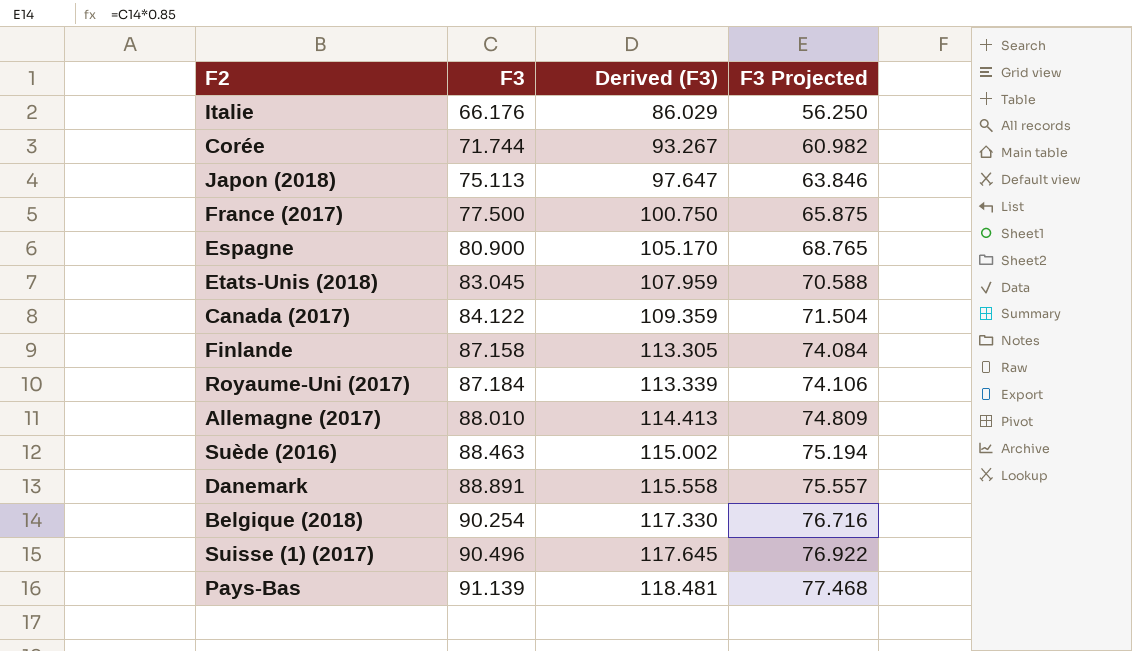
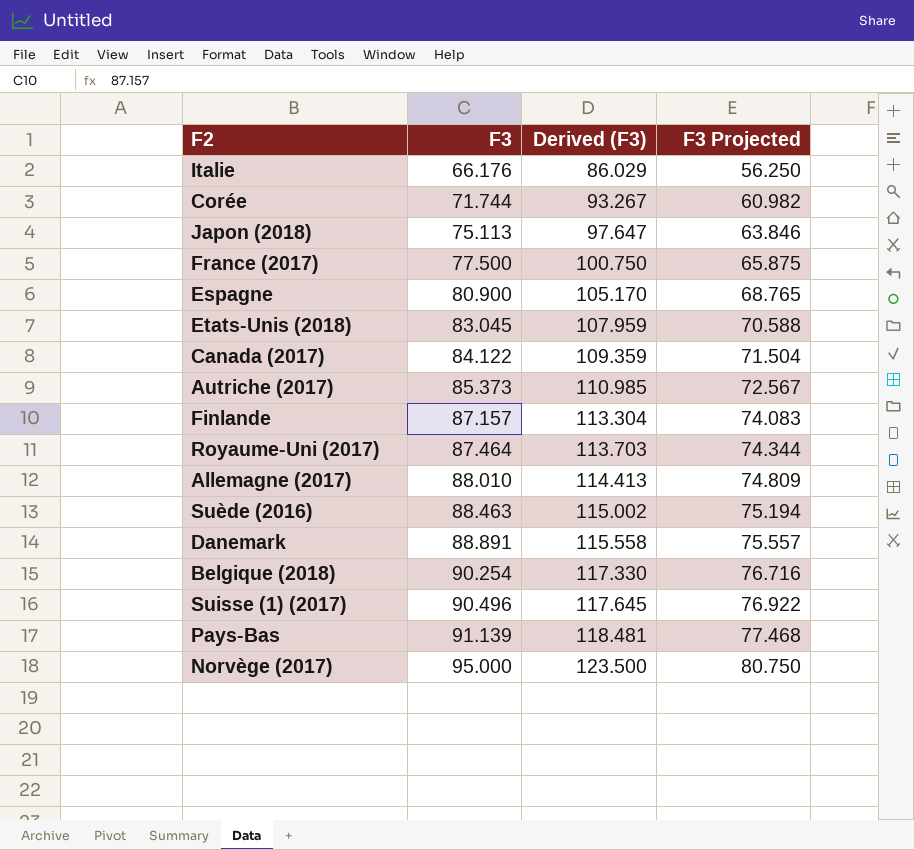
row Autriche (2017): none -> 85.373 | 110.985 | 72.567
Finlande | F3: 87.158 -> 87.157
Finlande | Derived (F3): 113.305 -> 113.304
Finlande | F3 Projected: 74.084 -> 74.083
Royaume-Uni (2017) | F3: 87.184 -> 87.464
Royaume-Uni (2017) | Derived (F3): 113.339 -> 113.703
Royaume-Uni (2017) | F3 Projected: 74.106 -> 74.344
row Norvège (2017): none -> 95.000 | 123.500 | 80.750

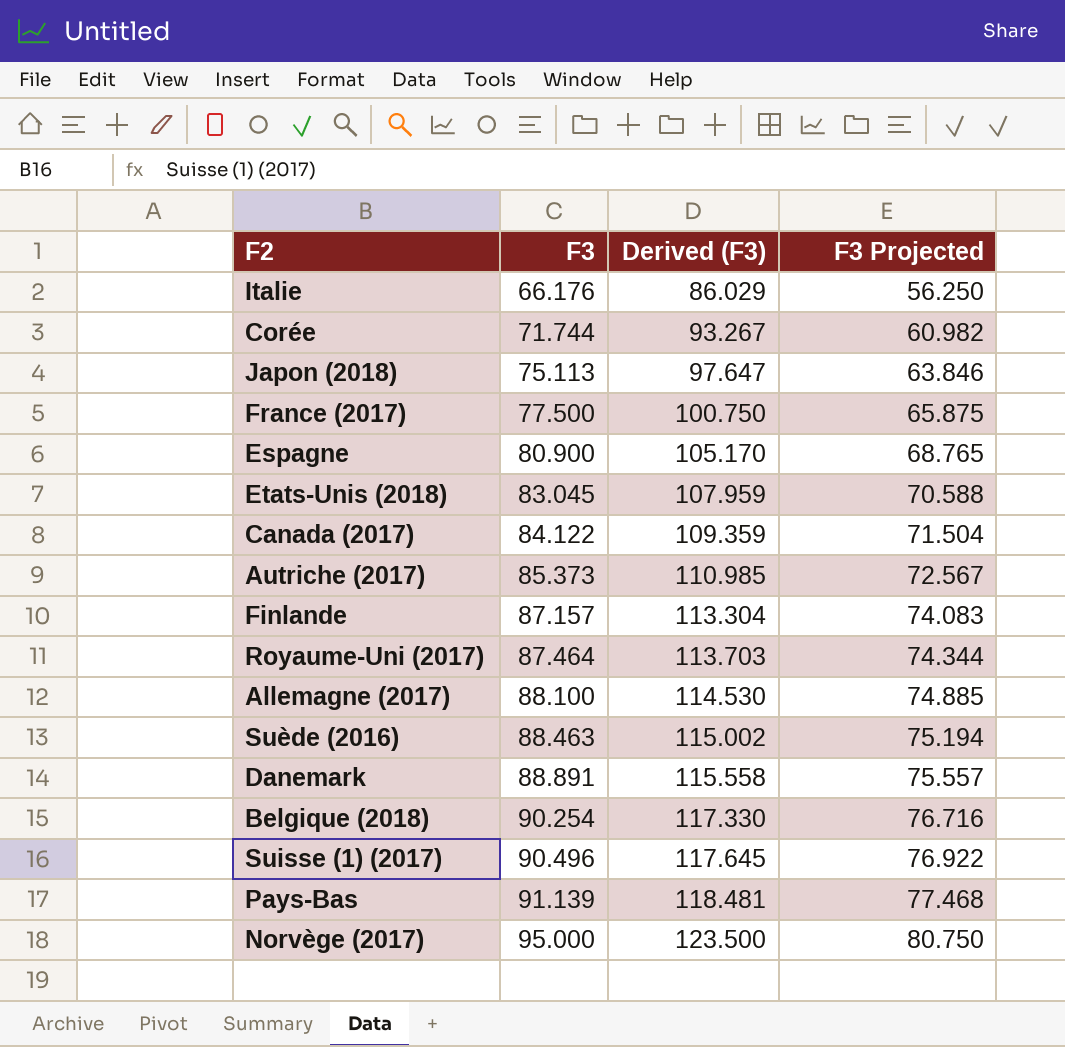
Allemagne (2017) | F3: 88.010 -> 88.100
Allemagne (2017) | Derived (F3): 114.413 -> 114.530
Allemagne (2017) | F3 Projected: 74.809 -> 74.885

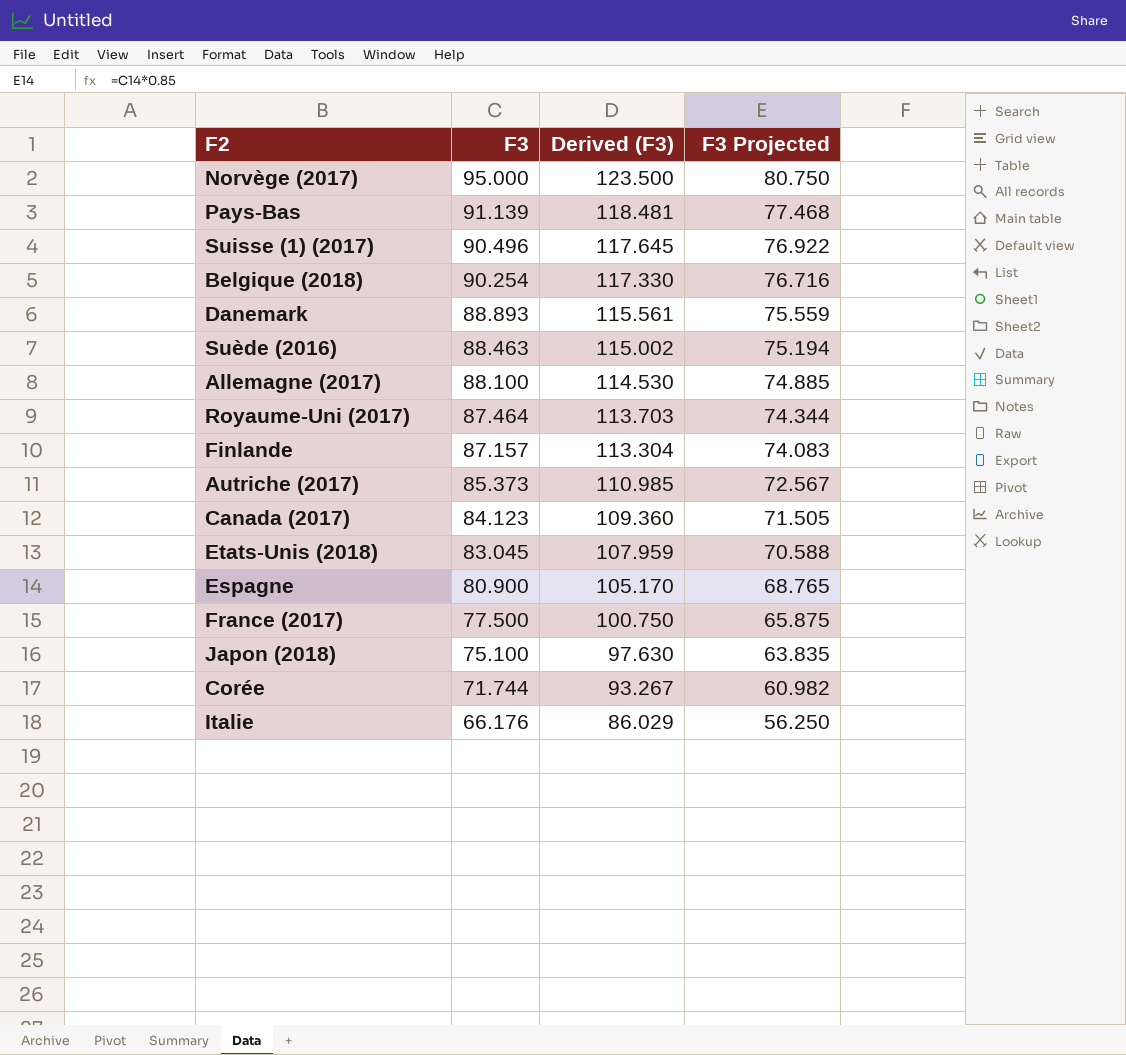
row order: F3 ascending -> F3 descending
Danemark | F3: 88.891 -> 88.893
Danemark | Derived (F3): 115.558 -> 115.561
Danemark | F3 Projected: 75.557 -> 75.559
Canada (2017) | F3: 84.122 -> 84.123
Canada (2017) | Derived (F3): 109.359 -> 109.360
Canada (2017) | F3 Projected: 71.504 -> 71.505
Japon (2018) | F3: 75.113 -> 75.100
Japon (2018) | Derived (F3): 97.647 -> 97.630
Japon (2018) | F3 Projected: 63.846 -> 63.835

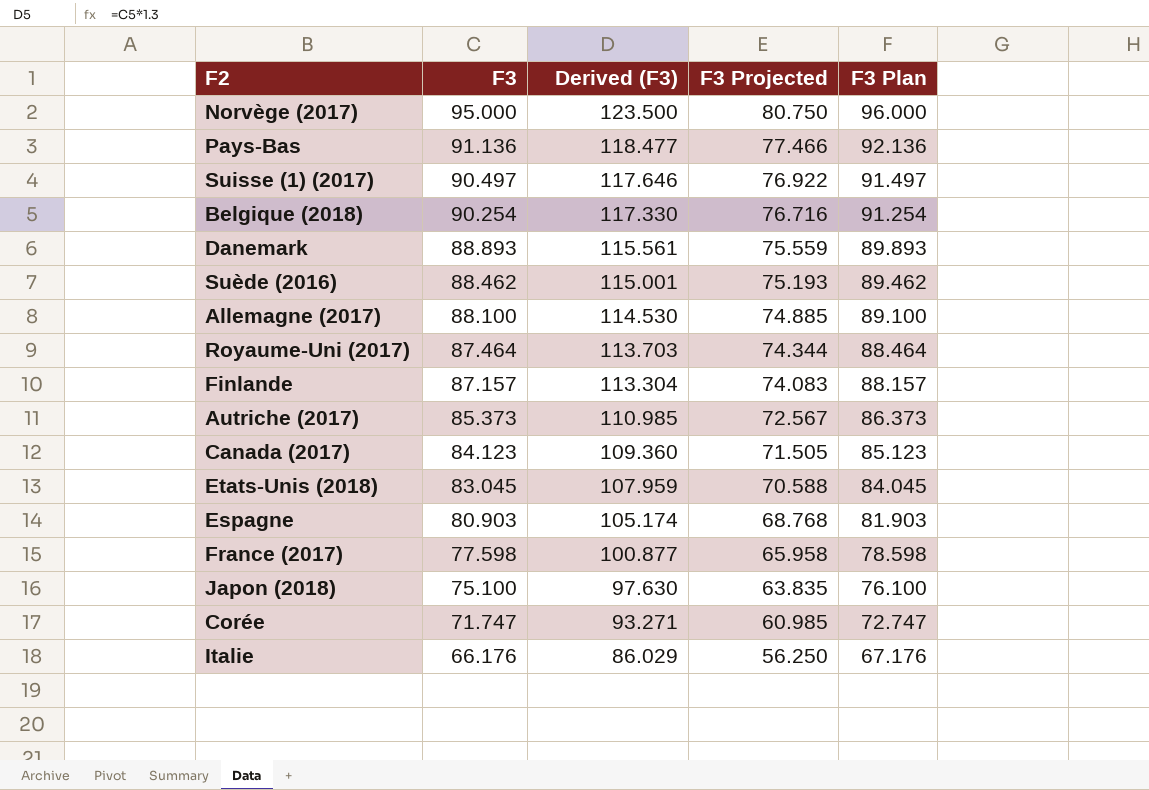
column F3 Plan | formula: none -> [F3] + 1
Pays-Bas | F3: 91.139 -> 91.136
Pays-Bas | Derived (F3): 118.481 -> 118.477
Pays-Bas | F3 Projected: 77.468 -> 77.466
Suisse (1) (2017) | F3: 90.496 -> 90.497
Suisse (1) (2017) | Derived (F3): 117.645 -> 117.646
Suède (2016) | F3: 88.463 -> 88.462
Suède (2016) | Derived (F3): 115.002 -> 115.001
Suède (2016) | F3 Projected: 75.194 -> 75.193
Espagne | F3: 80.900 -> 80.903
Espagne | Derived (F3): 105.170 -> 105.174
Espagne | F3 Projected: 68.765 -> 68.768
France (2017) | F3: 77.500 -> 77.598
France (2017) | Derived (F3): 100.750 -> 100.877
France (2017) | F3 Projected: 65.875 -> 65.958
Corée | F3: 71.744 -> 71.747
Corée | Derived (F3): 93.267 -> 93.271
Corée | F3 Projected: 60.982 -> 60.985

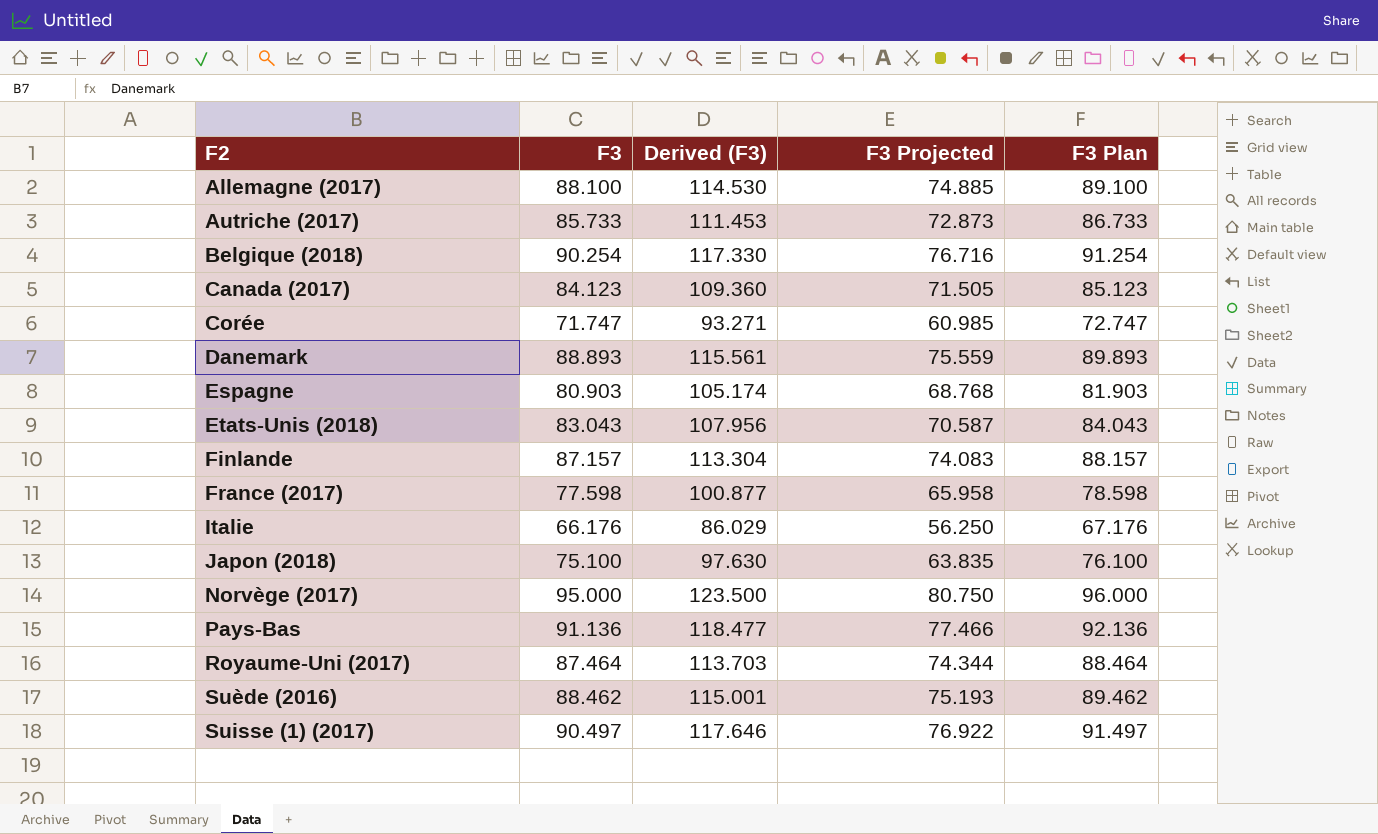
row order: F3 descending -> F2 ascending
Autriche (2017) | F3: 85.373 -> 85.733
Autriche (2017) | Derived (F3): 110.985 -> 111.453
Autriche (2017) | F3 Projected: 72.567 -> 72.873
Autriche (2017) | F3 Plan: 86.373 -> 86.733
Etats-Unis (2018) | F3: 83.045 -> 83.043
Etats-Unis (2018) | Derived (F3): 107.959 -> 107.956
Etats-Unis (2018) | F3 Projected: 70.588 -> 70.587
Etats-Unis (2018) | F3 Plan: 84.045 -> 84.043

